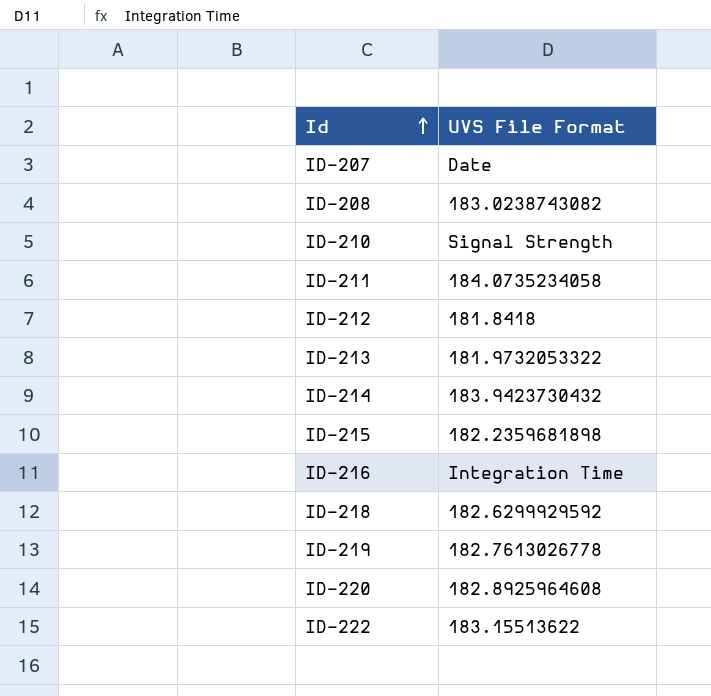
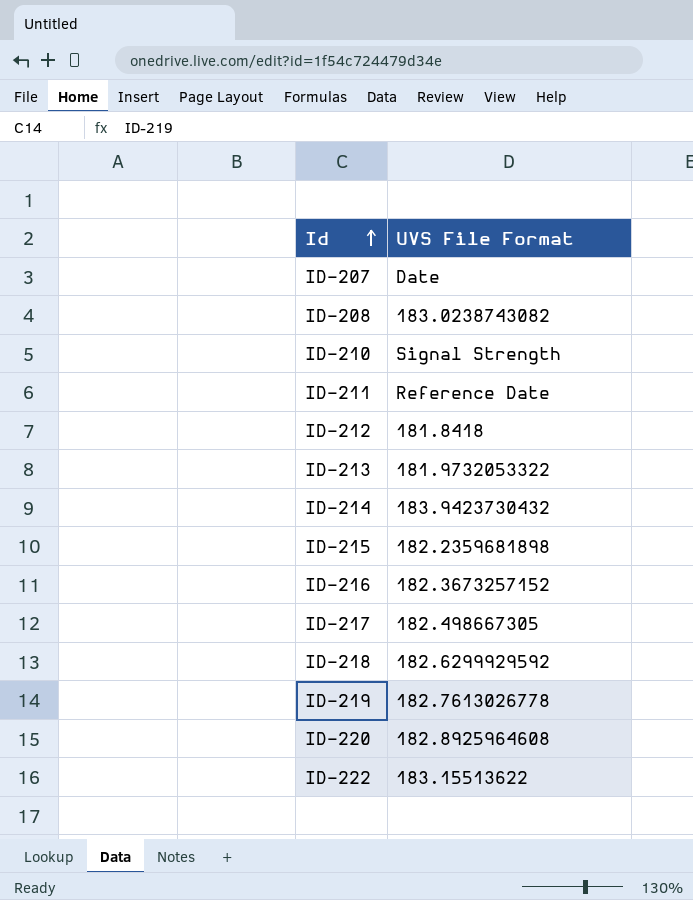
ID-211 | UVS File Format: 184.0735234058 -> Reference Date
ID-216 | UVS File Format: Integration Time -> 182.3673257152
row ID-217: none -> 182.498667305

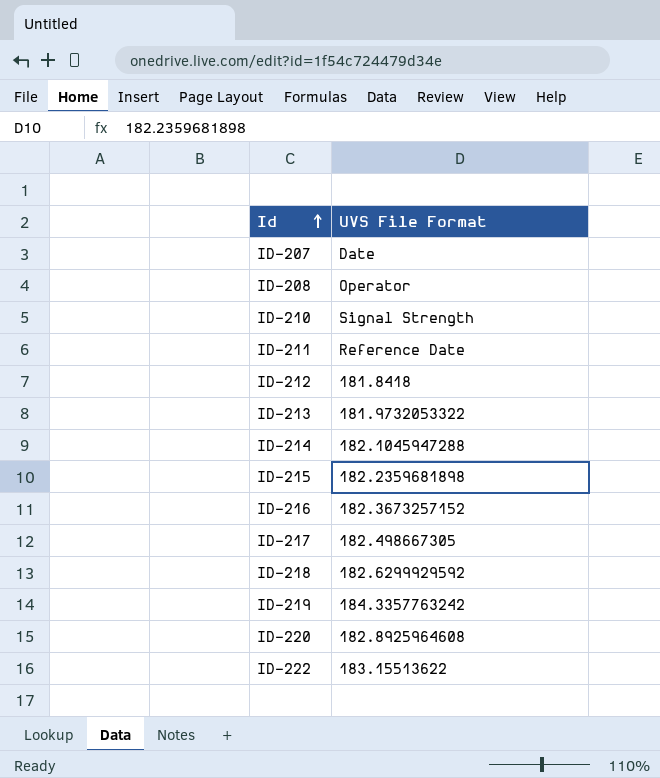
ID-208 | UVS File Format: 183.0238743082 -> Operator
ID-214 | UVS File Format: 183.9423730432 -> 182.1045947288
ID-219 | UVS File Format: 182.7613026778 -> 184.3357763242

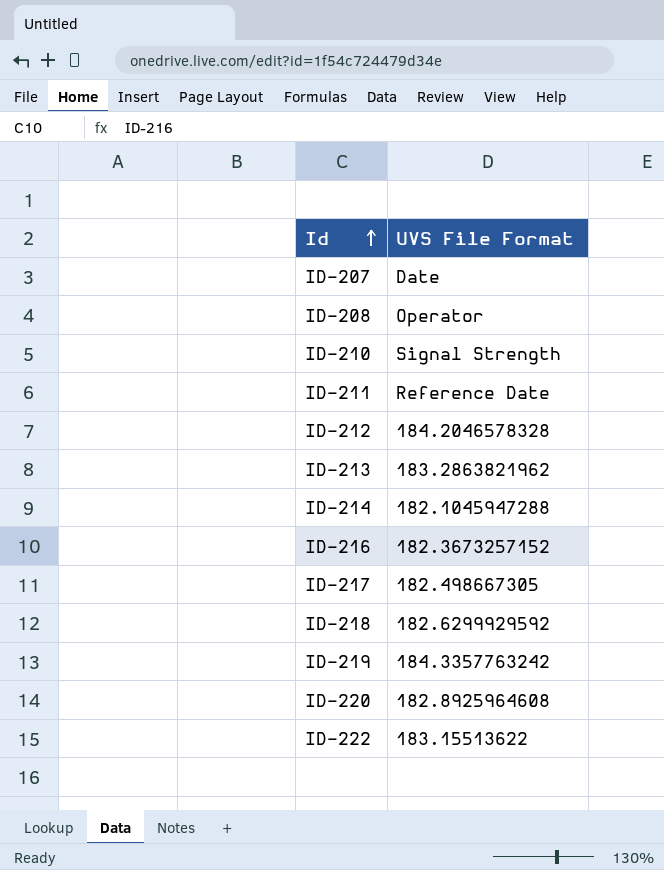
row ID-215: 182.2359681898 -> none
ID-212 | UVS File Format: 181.8418 -> 184.2046578328
ID-213 | UVS File Format: 181.9732053322 -> 183.2863821962

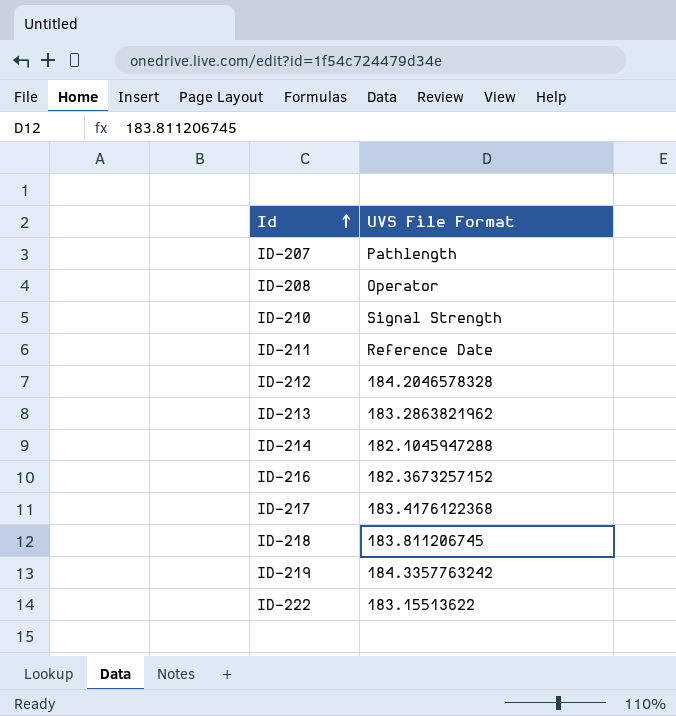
row ID-220: 182.8925964608 -> none
ID-207 | UVS File Format: Date -> Pathlength
ID-217 | UVS File Format: 182.498667305 -> 183.4176122368
ID-218 | UVS File Format: 182.6299929592 -> 183.811206745

